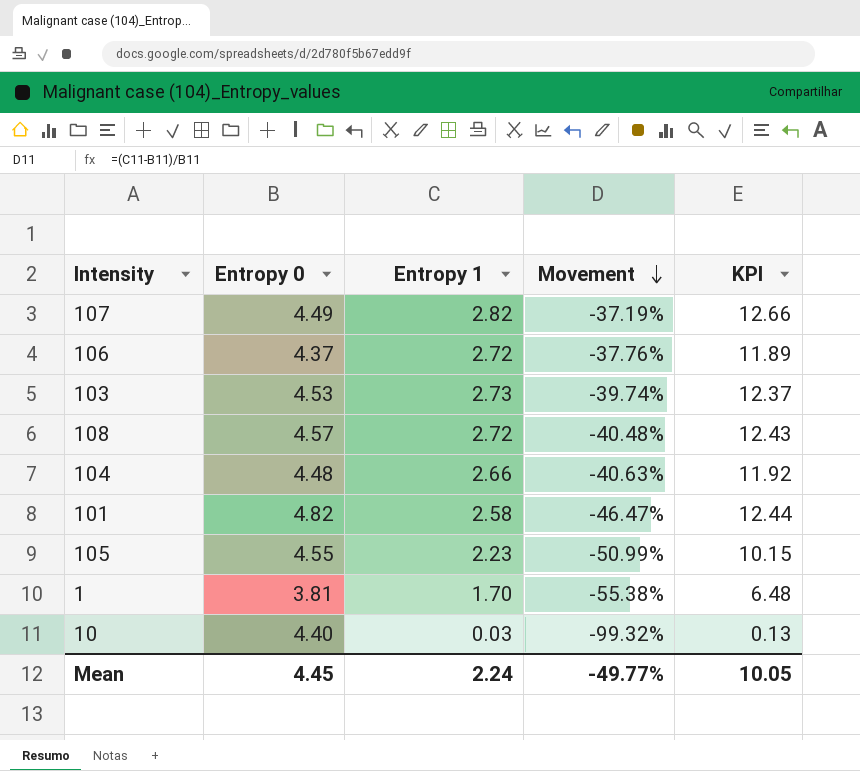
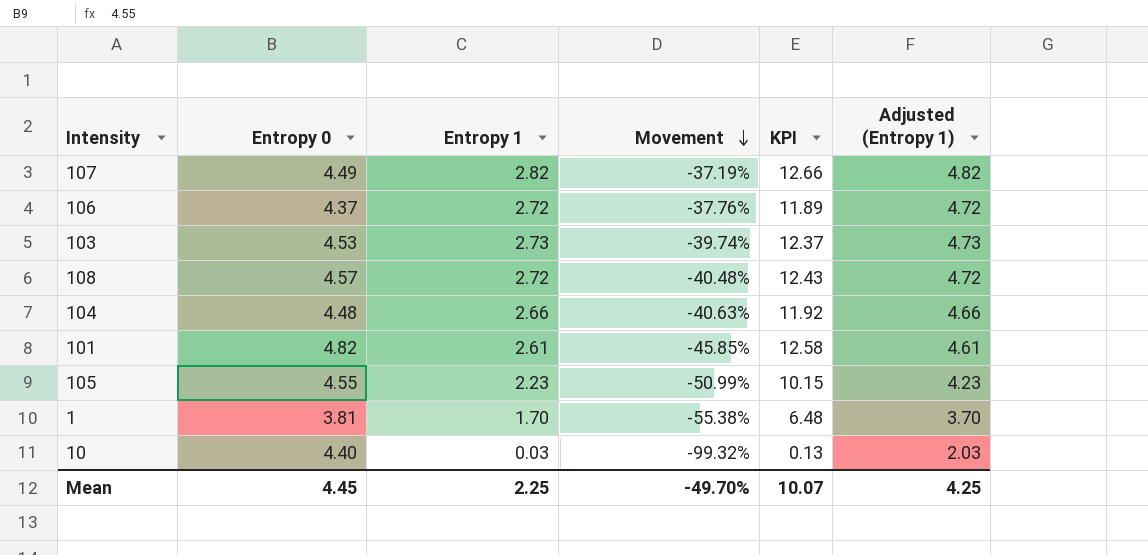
column Adjusted (Entropy 1) | formula: none -> [Entropy 1] + 2
101 | Entropy 1: 2.58 -> 2.61
101 | Movement: -46.47% -> -45.85%
101 | KPI: 12.44 -> 12.58
Mean | Entropy 1: 2.24 -> 2.25
Mean | Movement: -49.77% -> -49.70%
Mean | KPI: 10.05 -> 10.07

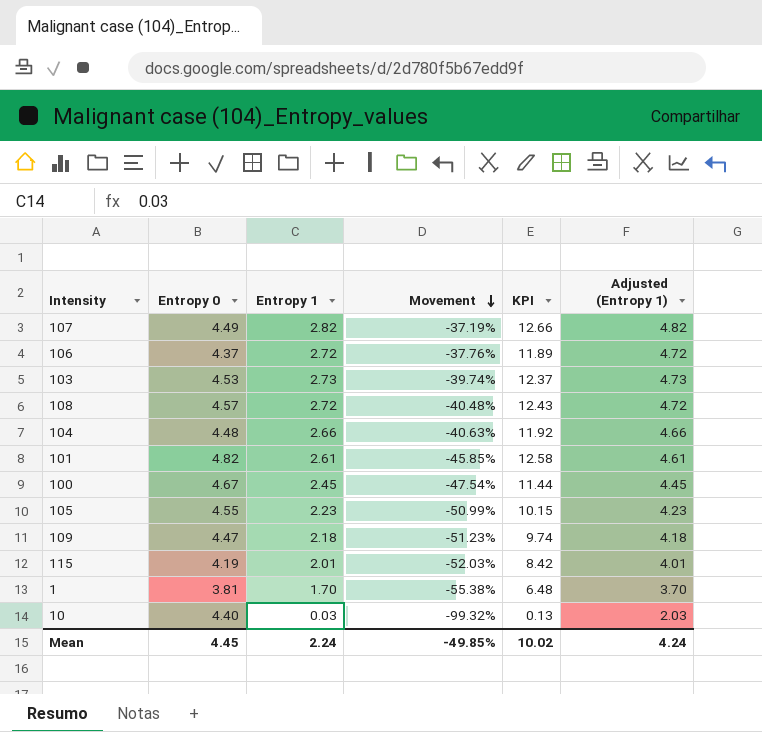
row 100: none -> 4.67 | 2.45 | -47.54% | 11.44 | 4.45
row 109: none -> 4.47 | 2.18 | -51.23% | 9.74 | 4.18
row 115: none -> 4.19 | 2.01 | -52.03% | 8.42 | 4.01
Mean | Entropy 1: 2.25 -> 2.24
Mean | Movement: -49.70% -> -49.85%
Mean | KPI: 10.07 -> 10.02
Mean | Adjusted (Entropy 1): 4.25 -> 4.24

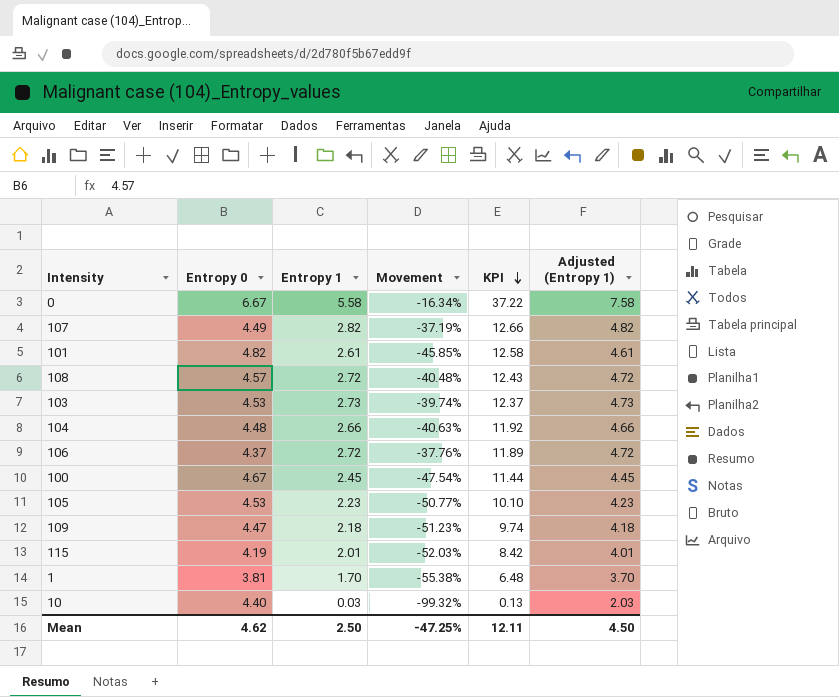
row order: Movement descending -> KPI descending
row 0: none -> 6.67 | 5.58 | -16.34% | 37.22 | 7.58
105 | Entropy 0: 4.55 -> 4.53
105 | Movement: -50.99% -> -50.77%
105 | KPI: 10.15 -> 10.10
Mean | Entropy 0: 4.45 -> 4.62
Mean | Entropy 1: 2.24 -> 2.50
Mean | Movement: -49.85% -> -47.25%
Mean | KPI: 10.02 -> 12.11
Mean | Adjusted (Entropy 1): 4.24 -> 4.50

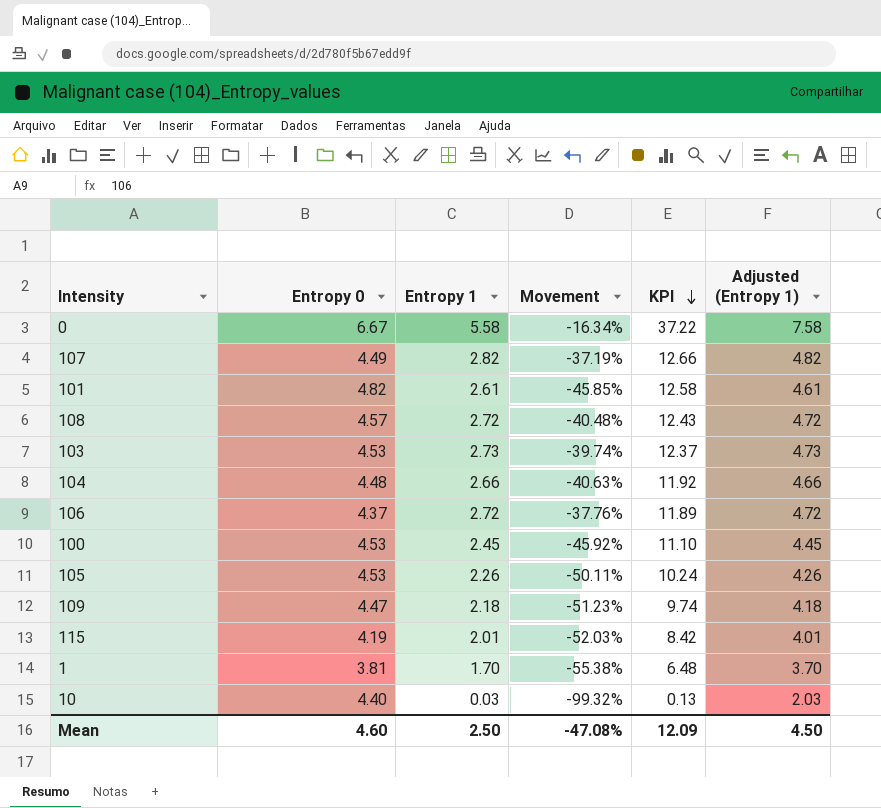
100 | Entropy 0: 4.67 -> 4.53
100 | Movement: -47.54% -> -45.92%
100 | KPI: 11.44 -> 11.10
105 | Entropy 1: 2.23 -> 2.26
105 | Movement: -50.77% -> -50.11%
105 | KPI: 10.10 -> 10.24
105 | Adjusted (Entropy 1): 4.23 -> 4.26
Mean | Entropy 0: 4.62 -> 4.60
Mean | Movement: -47.25% -> -47.08%
Mean | KPI: 12.11 -> 12.09

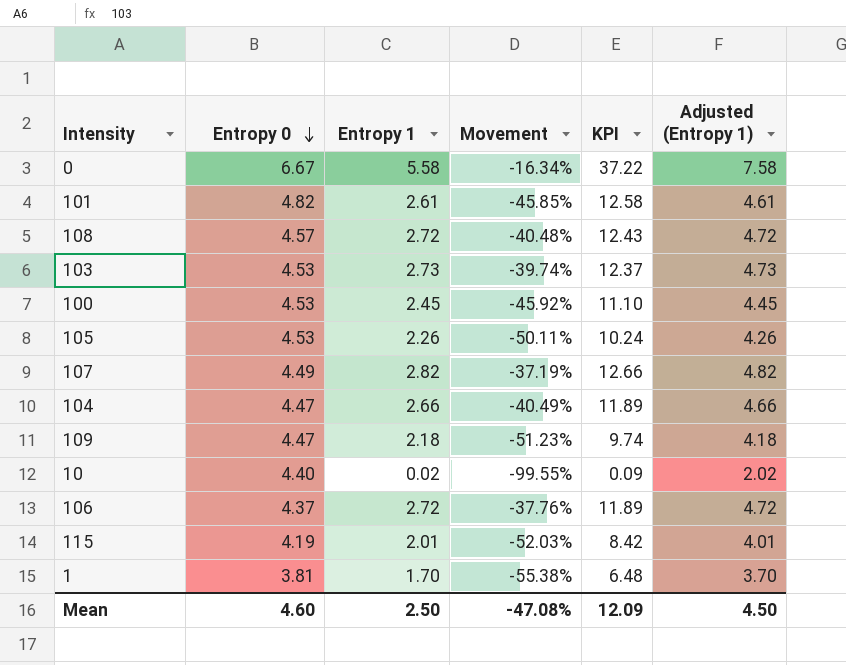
row order: KPI descending -> Entropy 0 descending
104 | Entropy 0: 4.48 -> 4.47
104 | Movement: -40.63% -> -40.49%
104 | KPI: 11.92 -> 11.89
10 | Entropy 1: 0.03 -> 0.02
10 | Movement: -99.32% -> -99.55%
10 | KPI: 0.13 -> 0.09
10 | Adjusted (Entropy 1): 2.03 -> 2.02

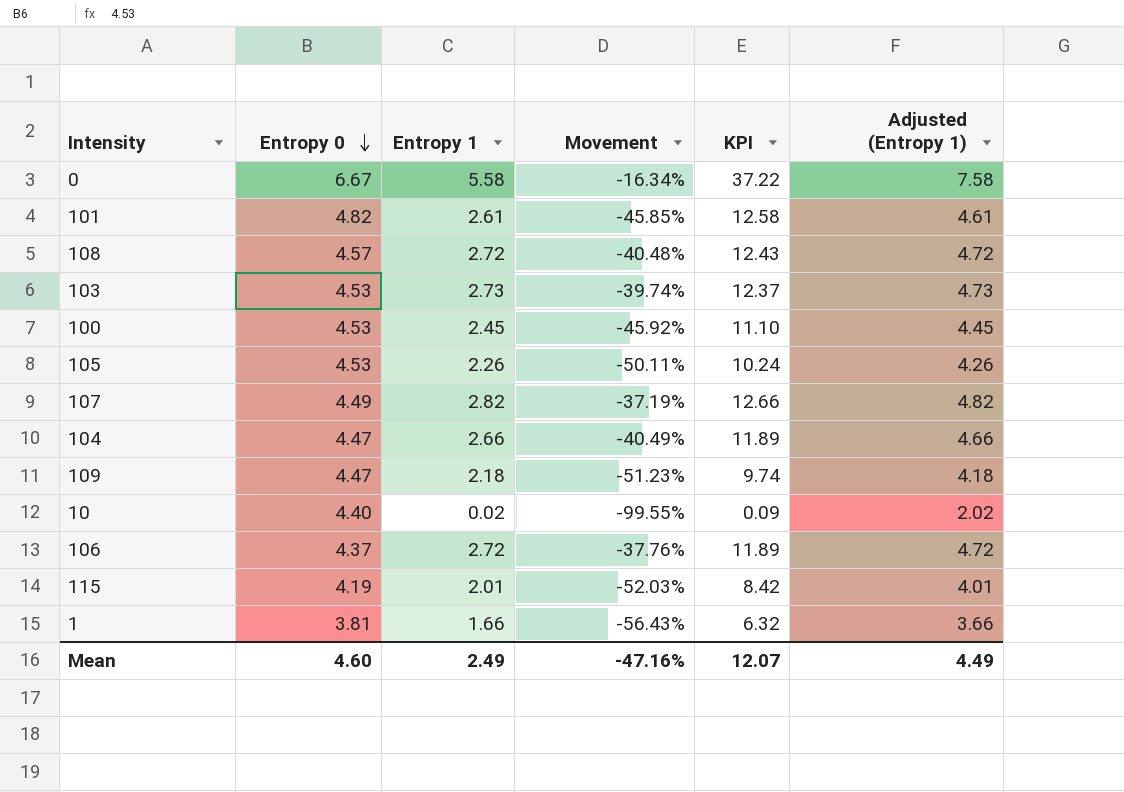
1 | Entropy 1: 1.70 -> 1.66
1 | Movement: -55.38% -> -56.43%
1 | KPI: 6.48 -> 6.32
1 | Adjusted (Entropy 1): 3.70 -> 3.66
Mean | Entropy 1: 2.50 -> 2.49
Mean | Movement: -47.08% -> -47.16%
Mean | KPI: 12.09 -> 12.07
Mean | Adjusted (Entropy 1): 4.50 -> 4.49

